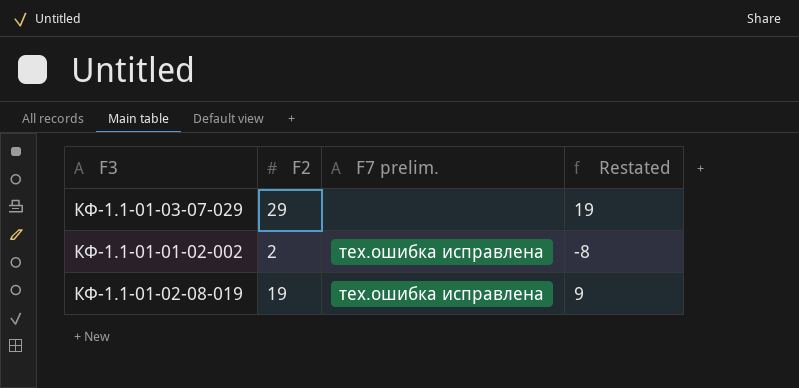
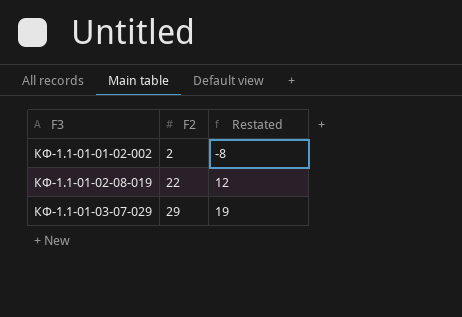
row order: none -> F3 ascending
column F7 prelim. | position: 3 -> none
КФ-1.1-01-02-08-019 | F2: 19 -> 22
КФ-1.1-01-02-08-019 | Restated: 9 -> 12

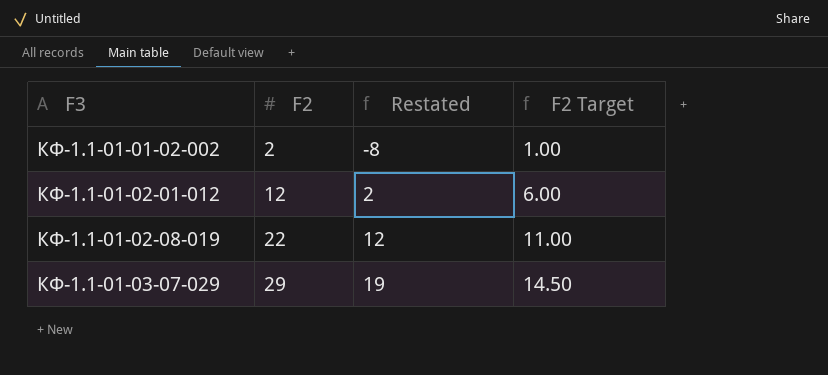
column F2 Target | formula: none -> [F2] * 0.5
row КФ-1.1-01-02-01-012: none -> 12 | 2 | 6.00

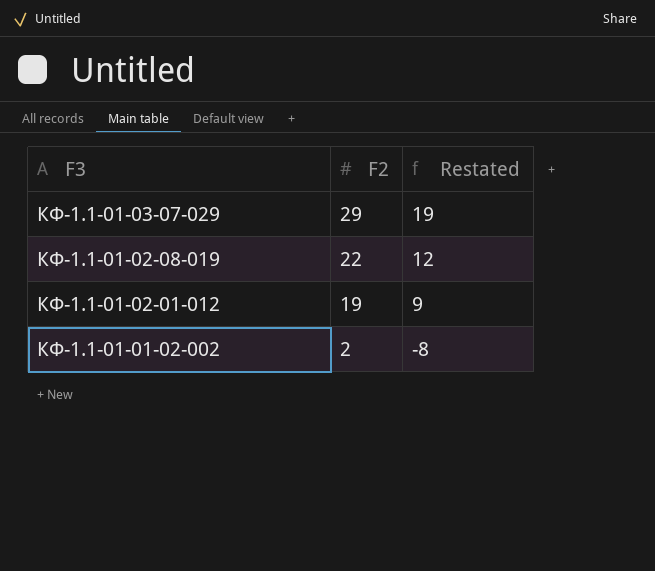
row order: F3 ascending -> F3 descending
column F2 Target | formula: [F2] * 0.5 -> none
КФ-1.1-01-02-01-012 | F2: 12 -> 19
КФ-1.1-01-02-01-012 | Restated: 2 -> 9

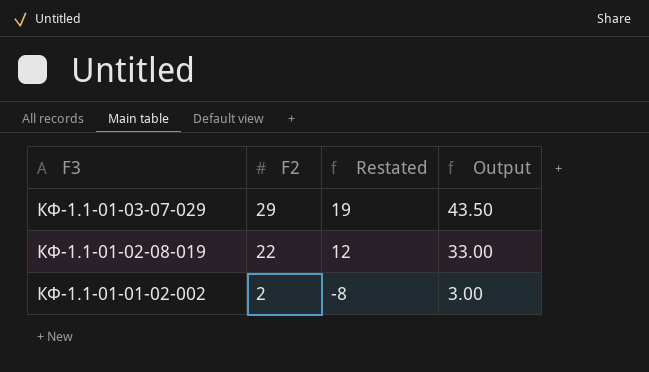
column Output | formula: none -> [F2] * 1.5
row КФ-1.1-01-02-01-012: 19 | 9 -> none

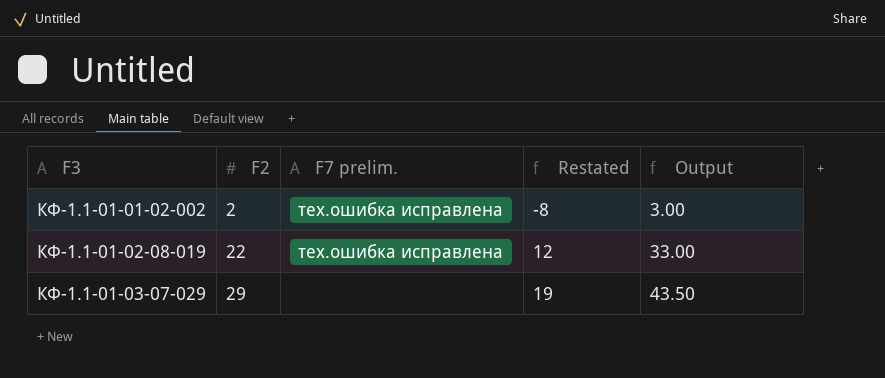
row order: F3 descending -> F3 ascending
column F7 prelim. | position: none -> 3

